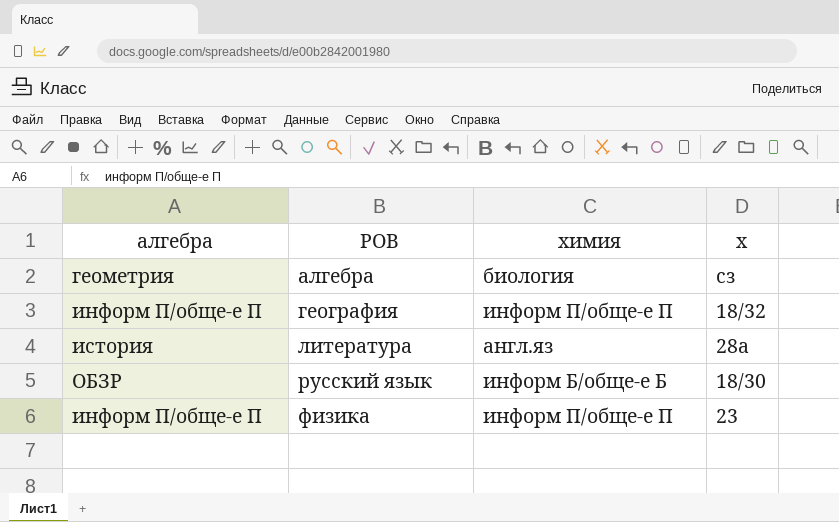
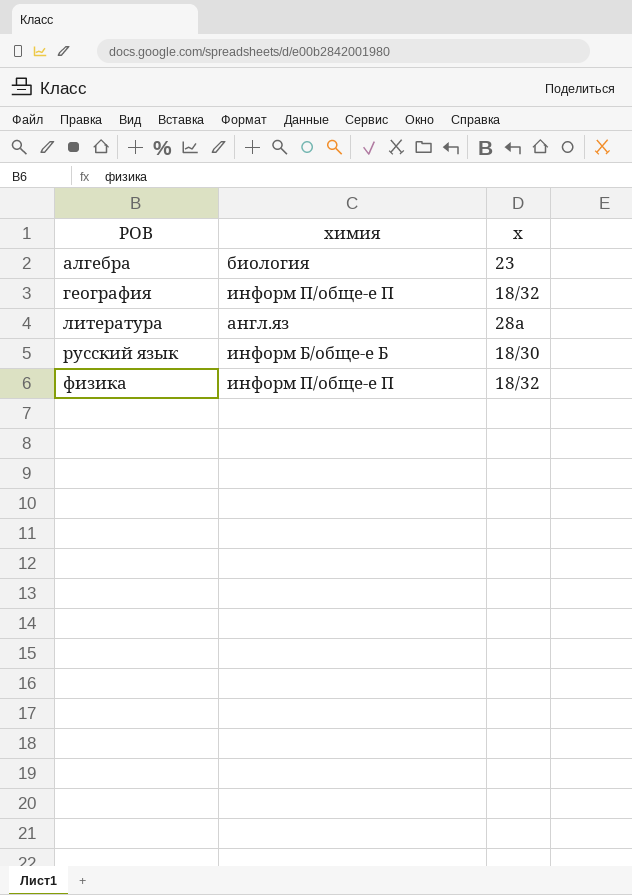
column алгебра | position: 1 -> none
алгебра | х: сз -> 23
физика | х: 23 -> 18/32

